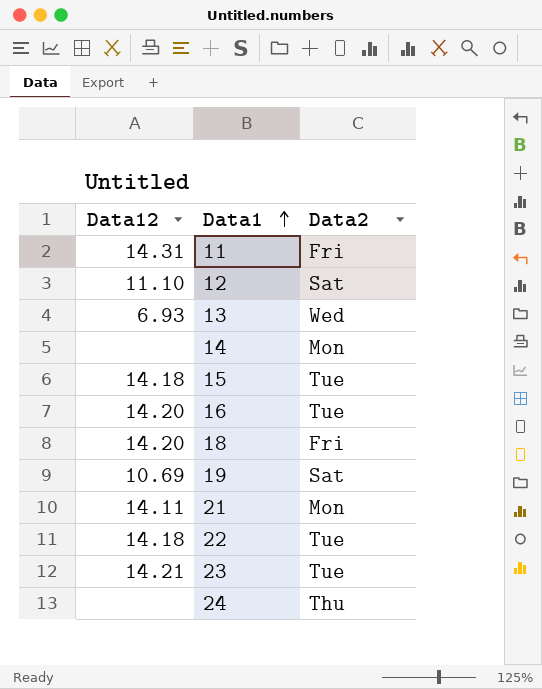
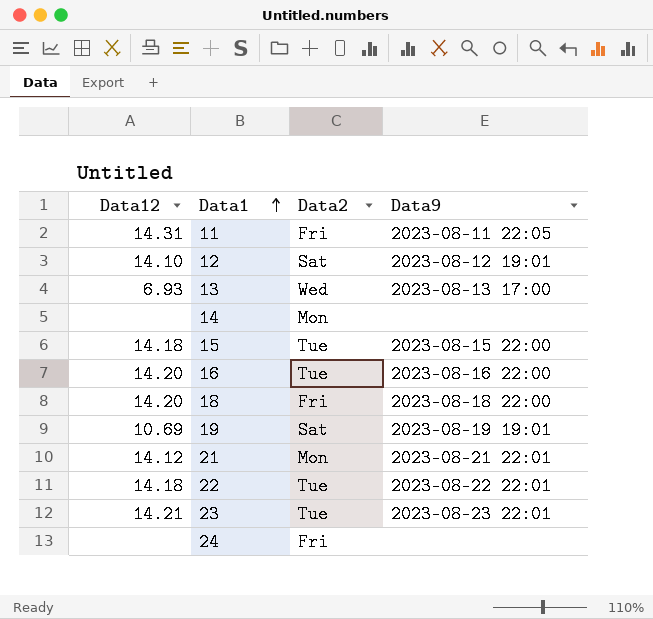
column Data9 | position: none -> 4
12 | Data12: 11.10 -> 14.10
21 | Data12: 14.11 -> 14.12
24 | Data2: Thu -> Fri

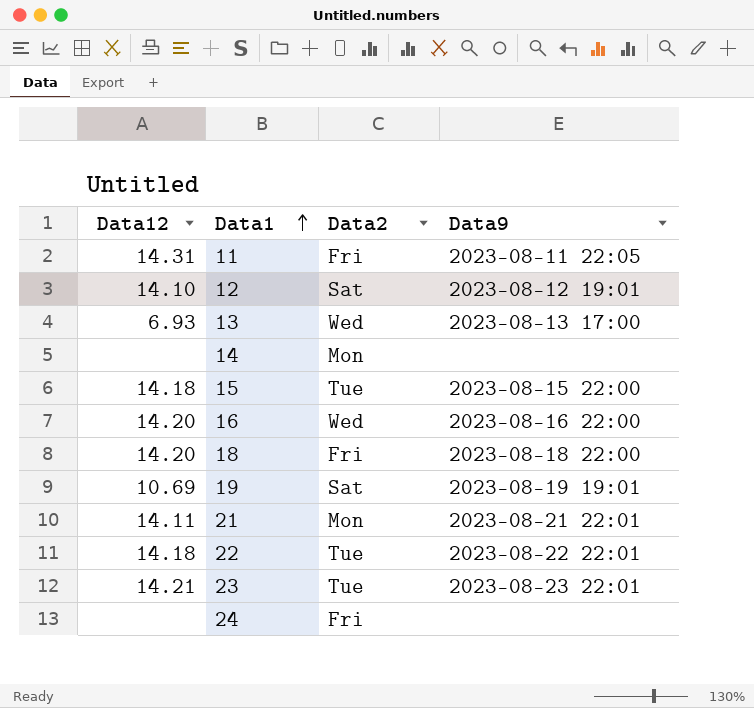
16 | Data2: Tue -> Wed
21 | Data12: 14.12 -> 14.11

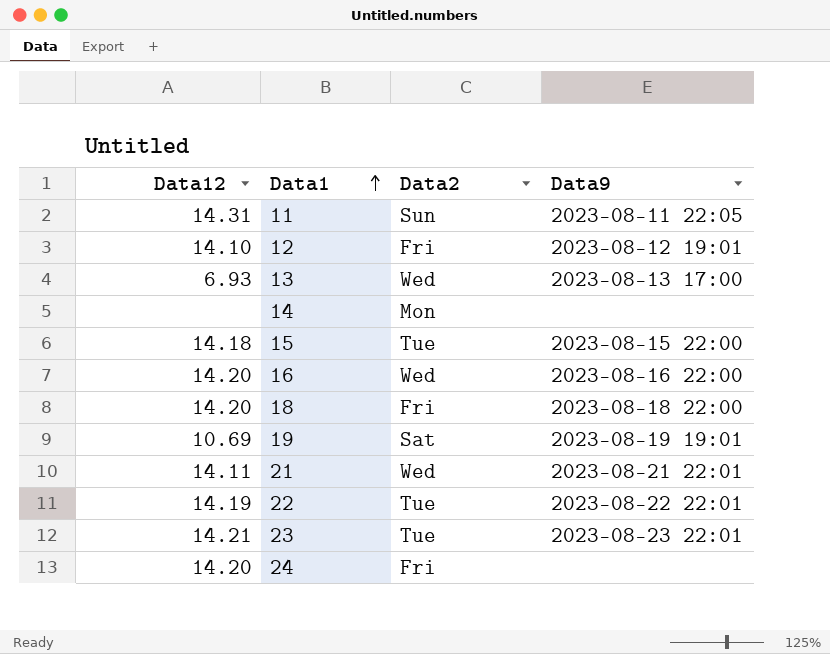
11 | Data2: Fri -> Sun
12 | Data2: Sat -> Fri
21 | Data2: Mon -> Wed
22 | Data12: 14.18 -> 14.19
24 | Data12: none -> 14.20

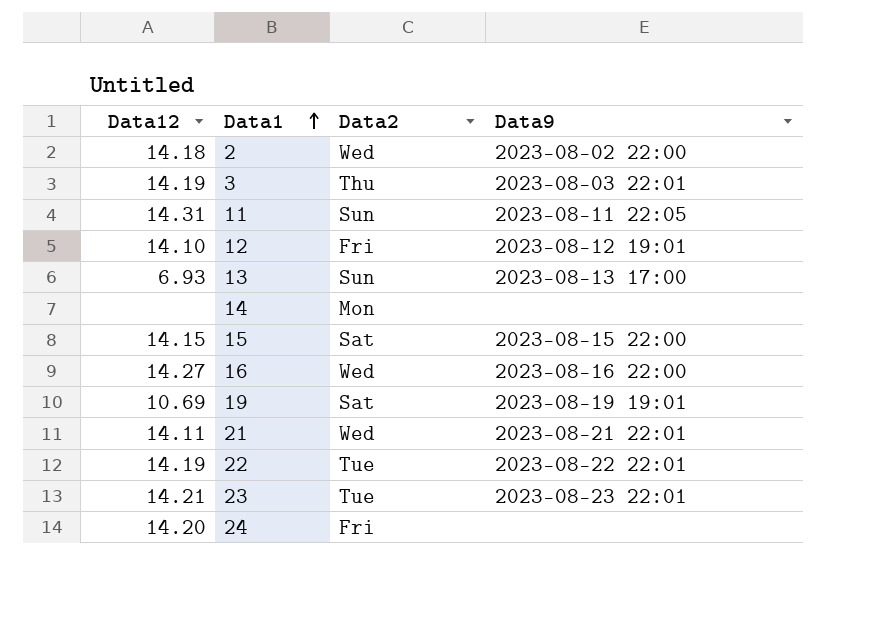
row 18: 14.20 | Fri | 2023-08-18 22:00 -> none
row 2: none -> 14.18 | Wed | 2023-08-02 22:00
row 3: none -> 14.19 | Thu | 2023-08-03 22:01
13 | Data2: Wed -> Sun
15 | Data12: 14.18 -> 14.15
15 | Data2: Tue -> Sat
16 | Data12: 14.20 -> 14.27

